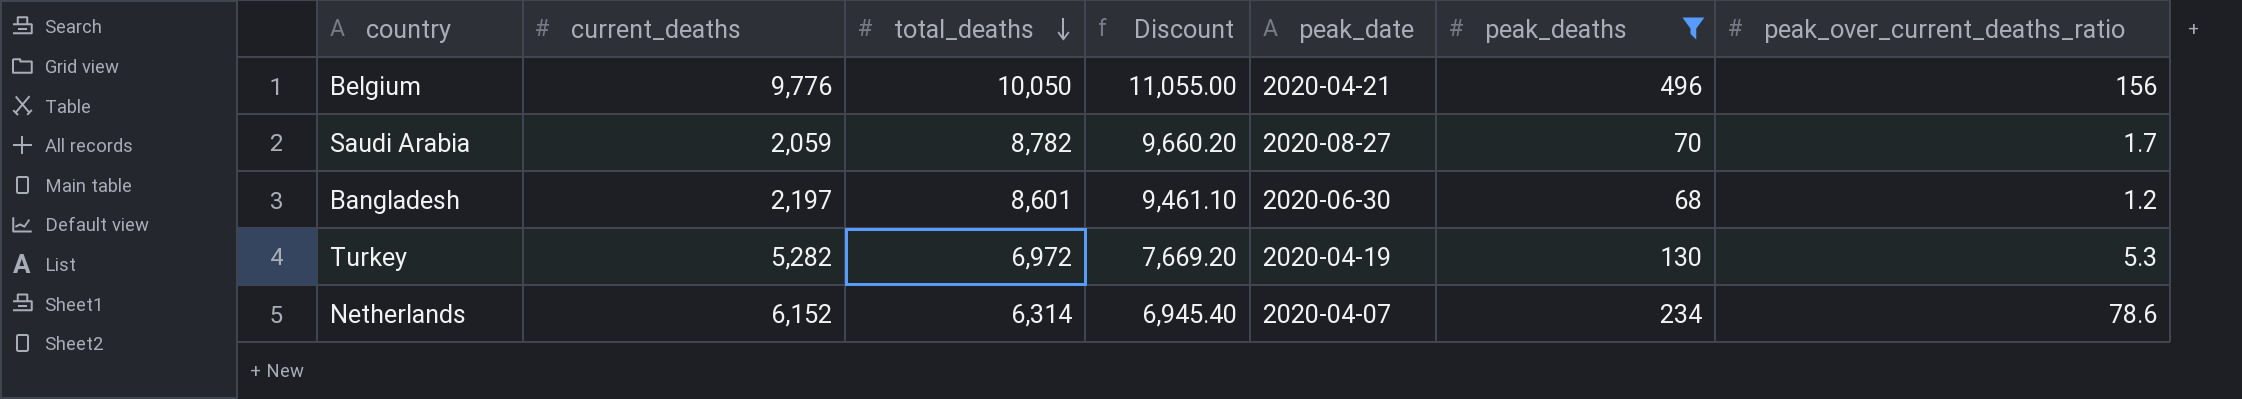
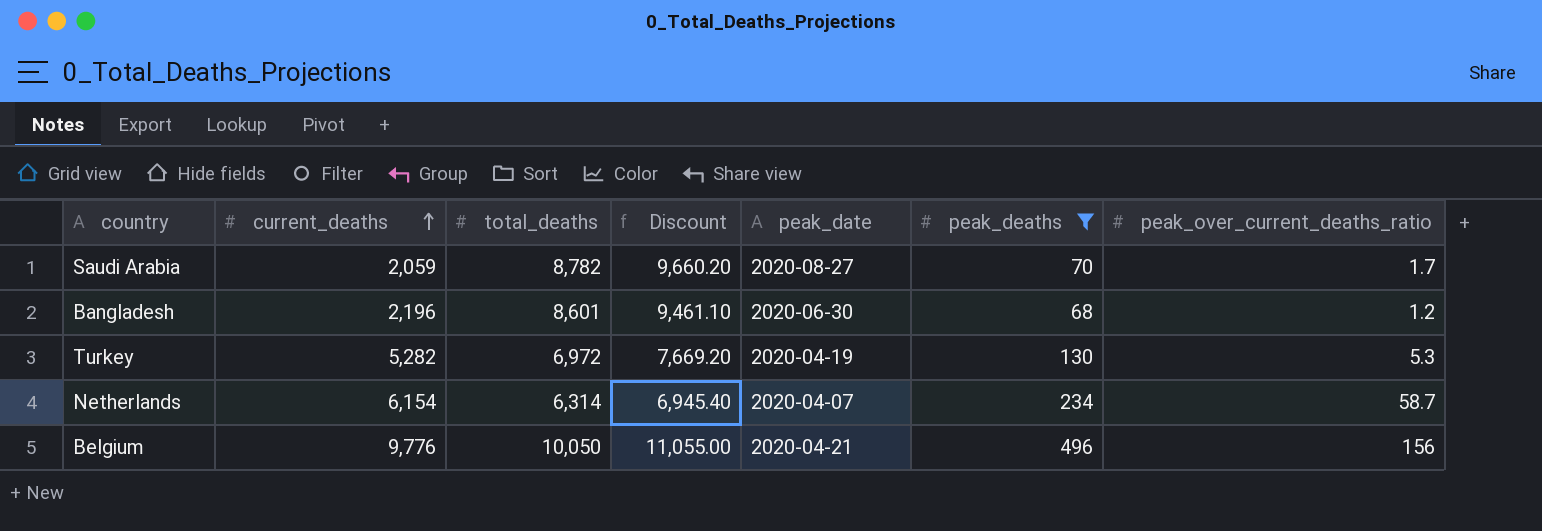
row order: total_deaths descending -> current_deaths ascending
Bangladesh | current_deaths: 2,197 -> 2,196
Netherlands | current_deaths: 6,152 -> 6,154
Netherlands | peak_over_current_deaths_ratio: 78.6 -> 58.7

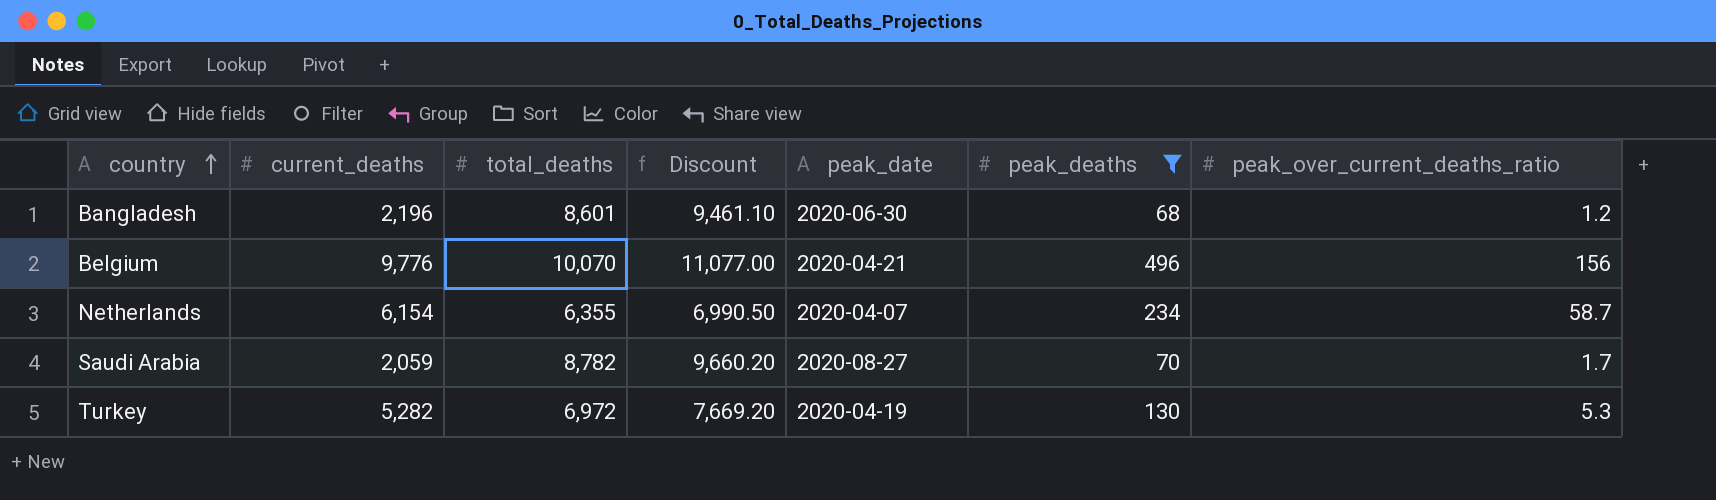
row order: current_deaths ascending -> country ascending
Belgium | total_deaths: 10,050 -> 10,070
Belgium | Discount: 11,055.00 -> 11,077.00
Netherlands | total_deaths: 6,314 -> 6,355
Netherlands | Discount: 6,945.40 -> 6,990.50

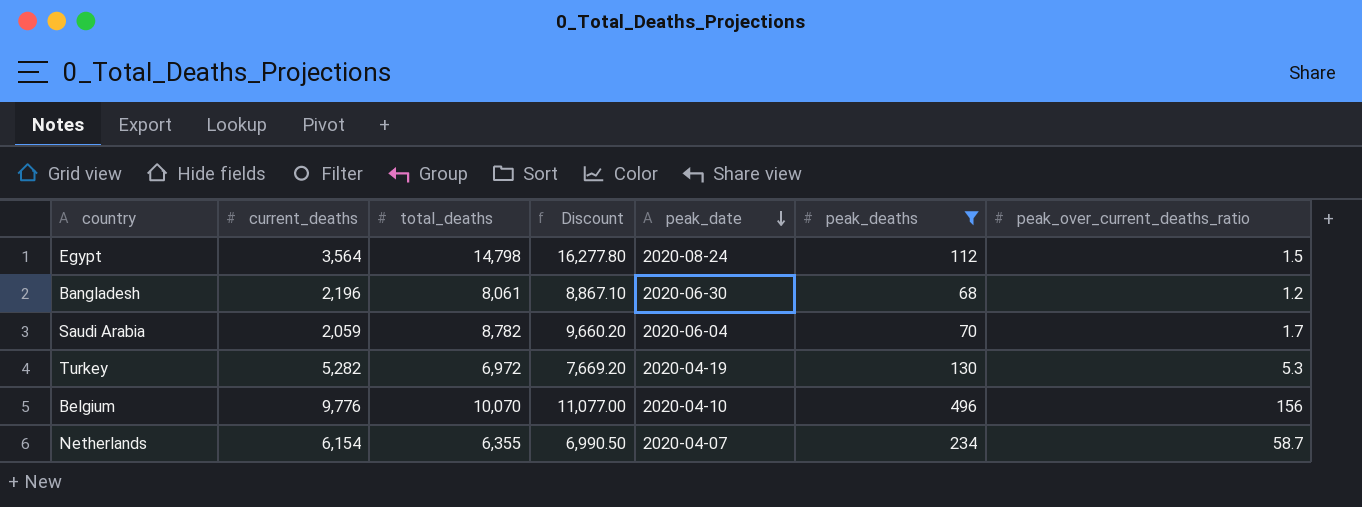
row order: country ascending -> peak_date descending
row Egypt: none -> 3,564 | 14,798 | 16,277.80 | 2020-08-24 | 112 | 1.5
Bangladesh | total_deaths: 8,601 -> 8,061
Bangladesh | Discount: 9,461.10 -> 8,867.10
Saudi Arabia | peak_date: 2020-08-27 -> 2020-06-04
Belgium | peak_date: 2020-04-21 -> 2020-04-10

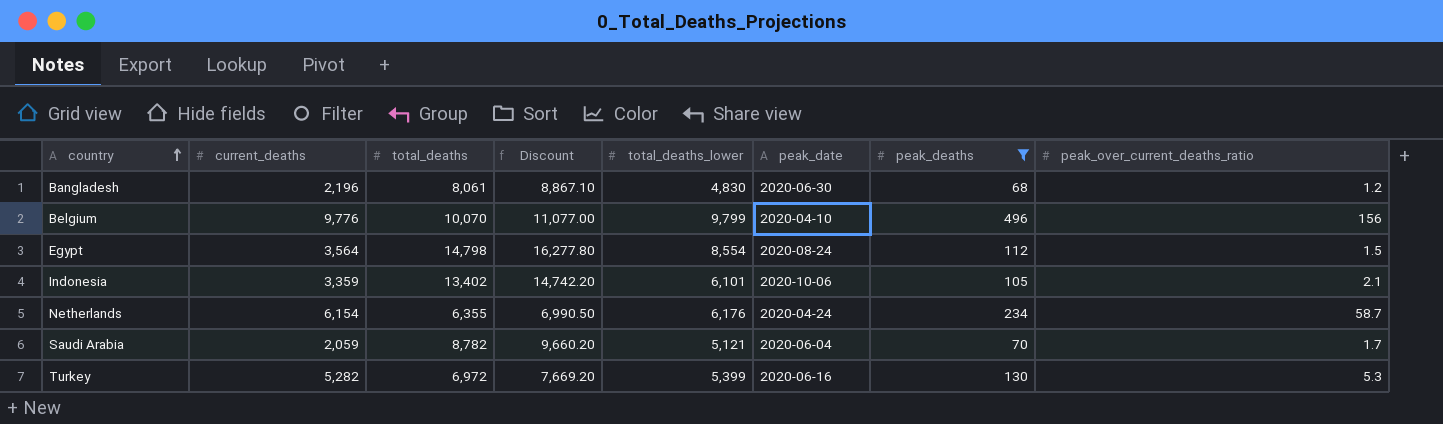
row order: peak_date descending -> country ascending
column total_deaths_lower | position: none -> 5
row Indonesia: none -> 3,359 | 13,402 | 14,742.20 | 6,101 | 2020-10-06 | 105 | 2.1
Netherlands | peak_date: 2020-04-07 -> 2020-04-24
Turkey | peak_date: 2020-04-19 -> 2020-06-16

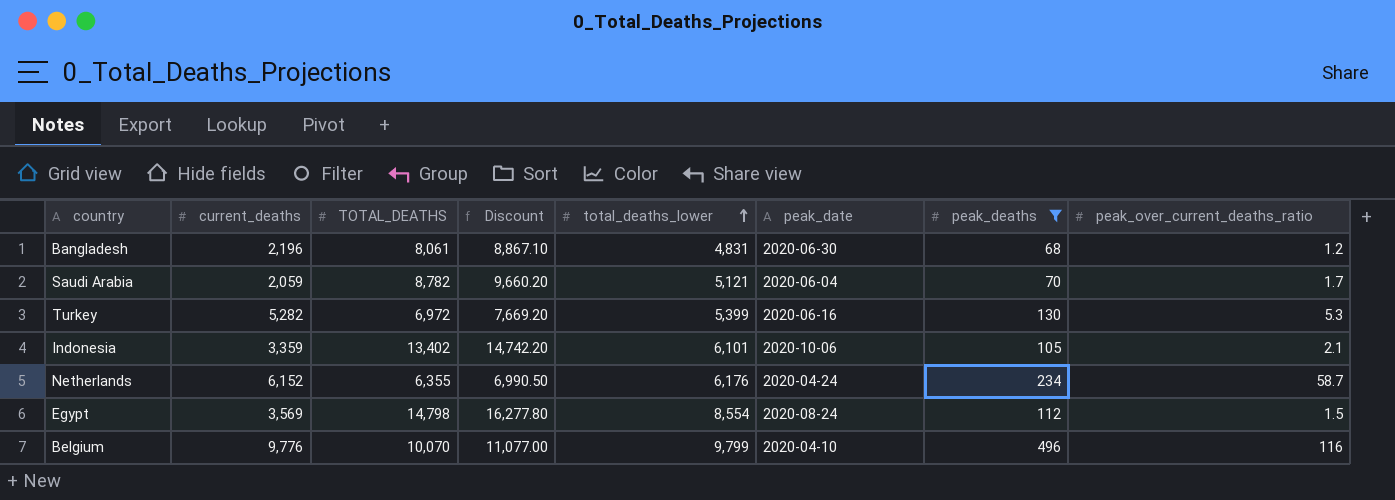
row order: country ascending -> total_deaths_lower ascending
column name: total_deaths -> TOTAL_DEATHS
Bangladesh | total_deaths_lower: 4,830 -> 4,831
Netherlands | current_deaths: 6,154 -> 6,152
Egypt | current_deaths: 3,564 -> 3,569
Belgium | peak_over_current_deaths_ratio: 156 -> 116

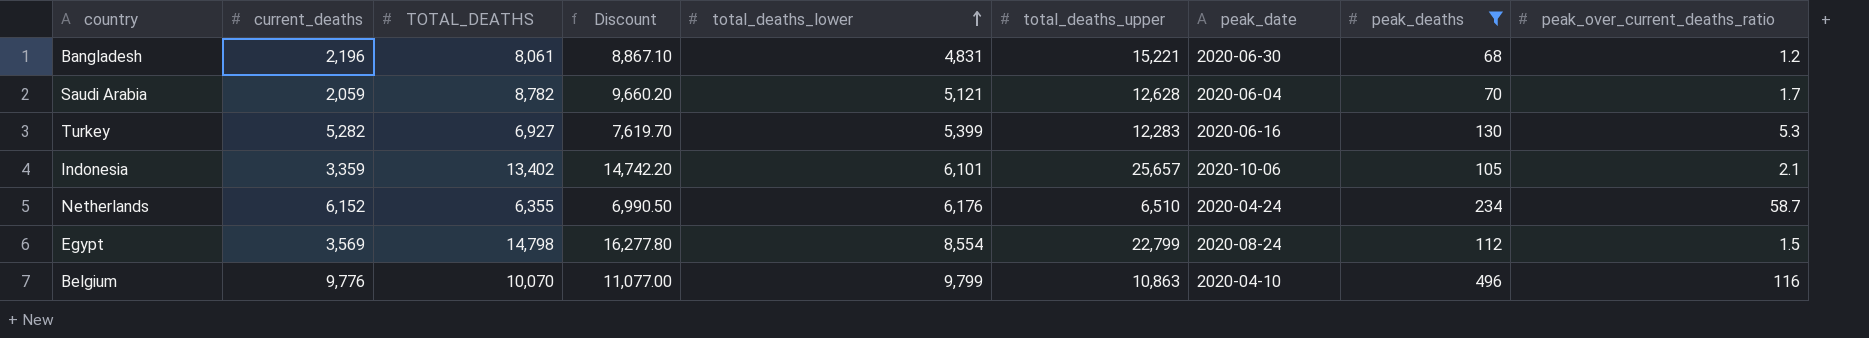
column total_deaths_upper | position: none -> 6
Turkey | TOTAL_DEATHS: 6,972 -> 6,927
Turkey | Discount: 7,669.20 -> 7,619.70

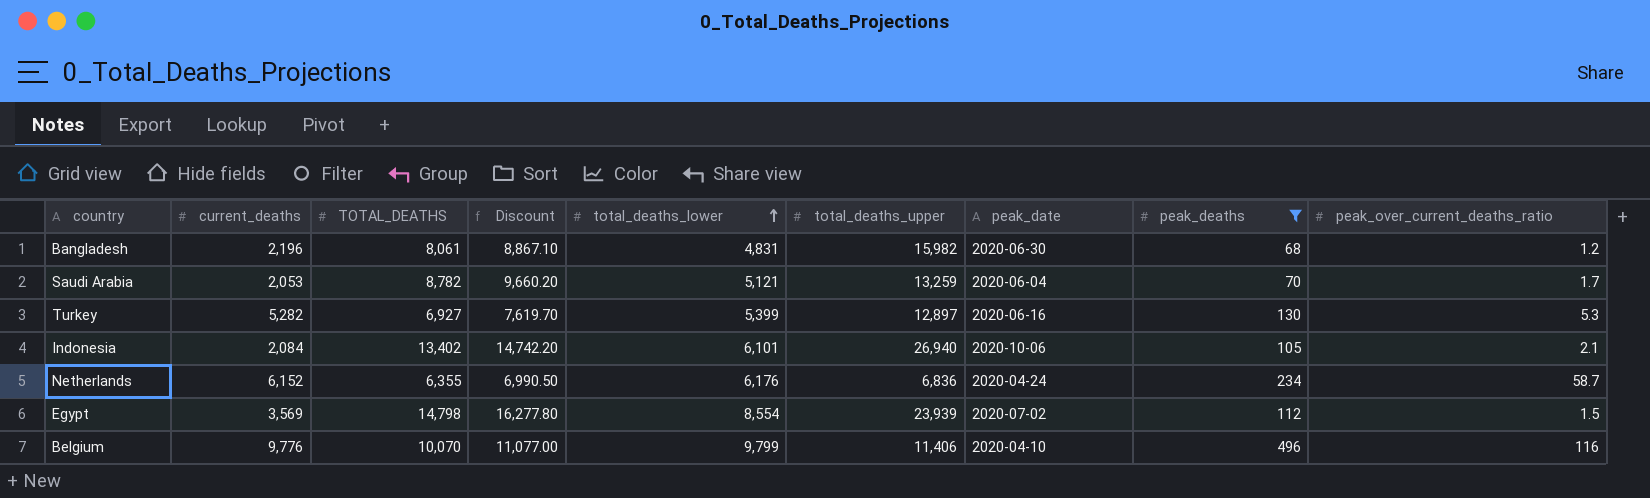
Bangladesh | total_deaths_upper: 15,221 -> 15,982
Saudi Arabia | current_deaths: 2,059 -> 2,053
Saudi Arabia | total_deaths_upper: 12,628 -> 13,259
Turkey | total_deaths_upper: 12,283 -> 12,897
Indonesia | current_deaths: 3,359 -> 2,084
Indonesia | total_deaths_upper: 25,657 -> 26,940
Netherlands | total_deaths_upper: 6,510 -> 6,836
Egypt | total_deaths_upper: 22,799 -> 23,939
Egypt | peak_date: 2020-08-24 -> 2020-07-02
Belgium | total_deaths_upper: 10,863 -> 11,406

